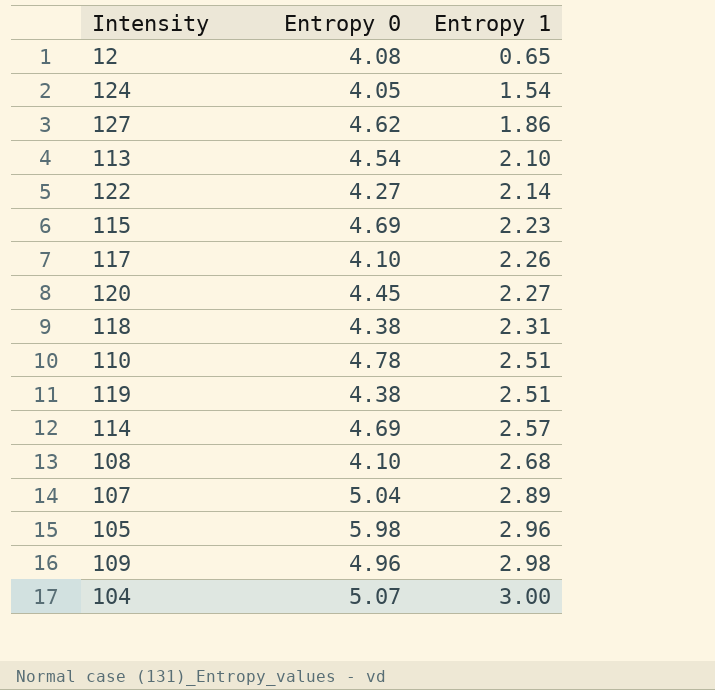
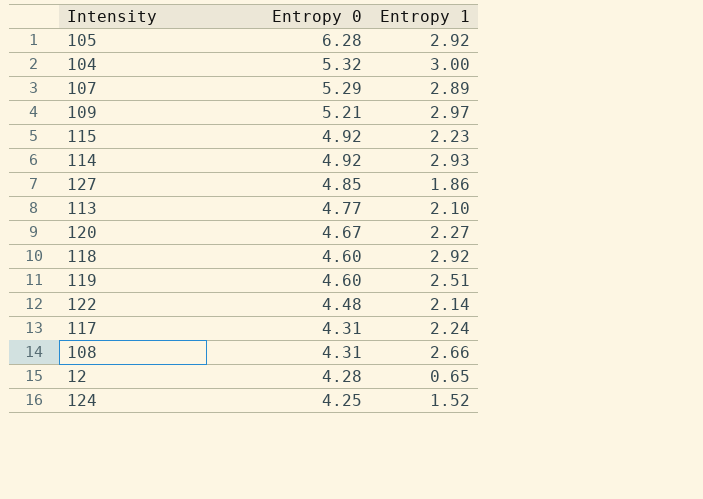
row order: Entropy 1 ascending -> Entropy 0 descending
row 110: 4.78 | 2.51 -> none
105 | Entropy 0: 5.98 -> 6.28
105 | Entropy 1: 2.96 -> 2.92
104 | Entropy 0: 5.07 -> 5.32
107 | Entropy 0: 5.04 -> 5.29
109 | Entropy 0: 4.96 -> 5.21
109 | Entropy 1: 2.98 -> 2.97
115 | Entropy 0: 4.69 -> 4.92
114 | Entropy 0: 4.69 -> 4.92
114 | Entropy 1: 2.57 -> 2.93
127 | Entropy 0: 4.62 -> 4.85
113 | Entropy 0: 4.54 -> 4.77
120 | Entropy 0: 4.45 -> 4.67
118 | Entropy 0: 4.38 -> 4.60
118 | Entropy 1: 2.31 -> 2.92
119 | Entropy 0: 4.38 -> 4.60
122 | Entropy 0: 4.27 -> 4.48
117 | Entropy 0: 4.10 -> 4.31
117 | Entropy 1: 2.26 -> 2.24
108 | Entropy 0: 4.10 -> 4.31
108 | Entropy 1: 2.68 -> 2.66
12 | Entropy 0: 4.08 -> 4.28
124 | Entropy 0: 4.05 -> 4.25
124 | Entropy 1: 1.54 -> 1.52

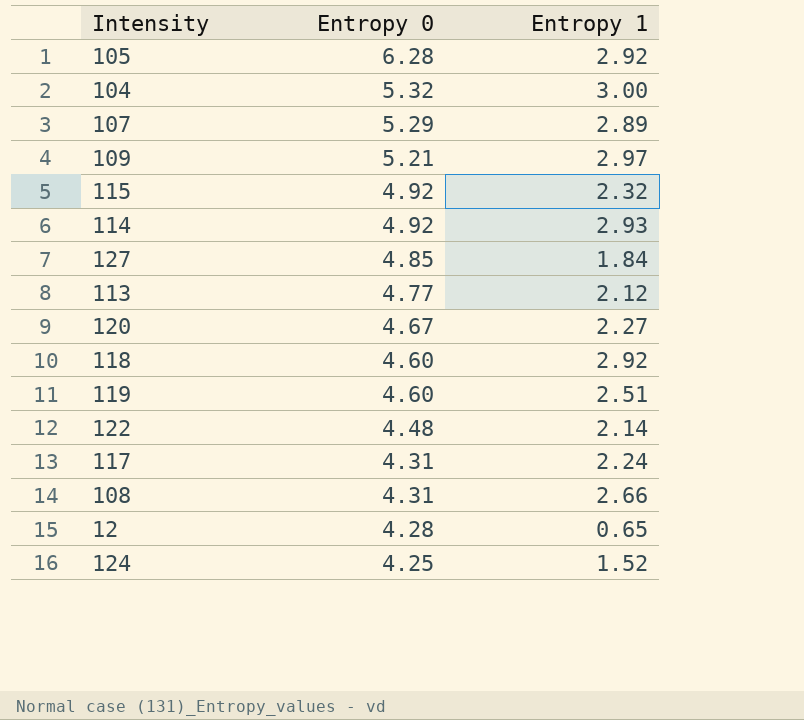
115 | Entropy 1: 2.23 -> 2.32
127 | Entropy 1: 1.86 -> 1.84
113 | Entropy 1: 2.10 -> 2.12

